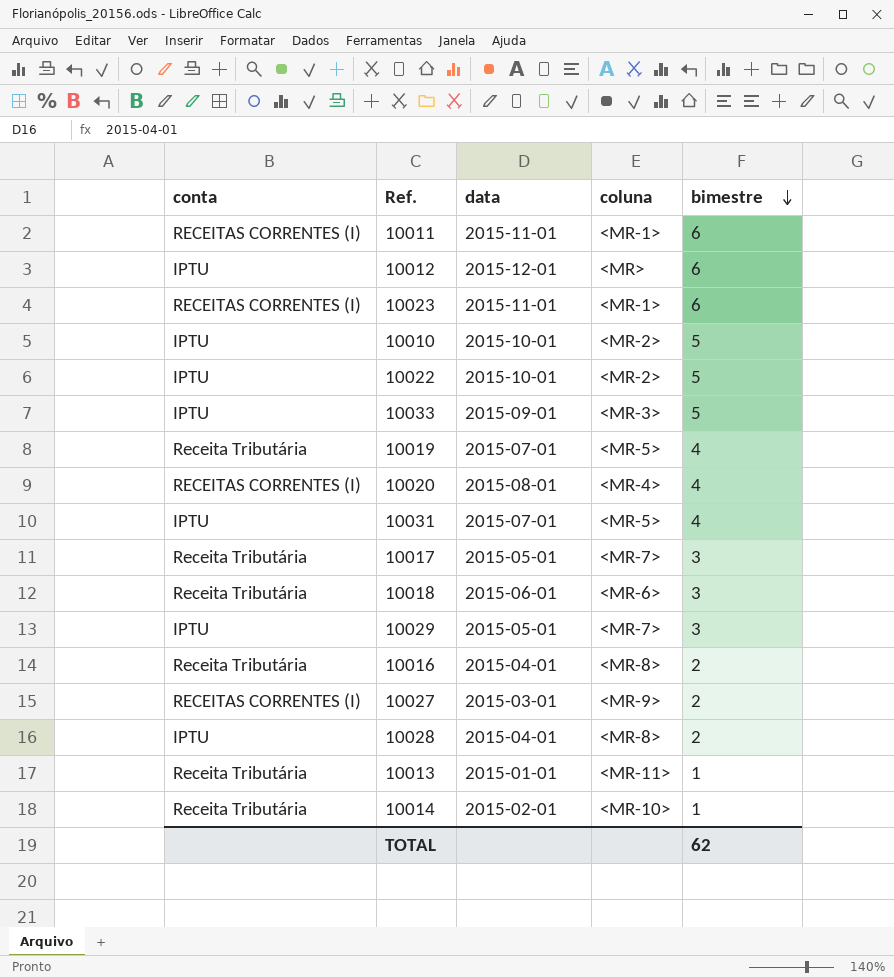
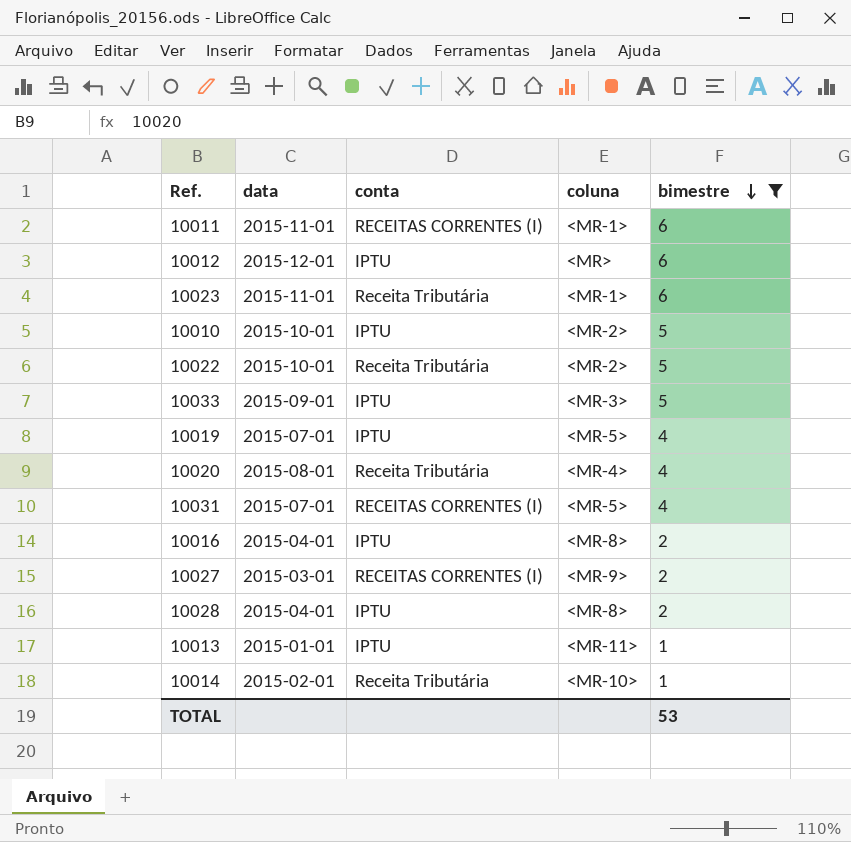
filter: none -> bimestre != 3
column conta | position: 1 -> 3
10023 | conta: RECEITAS CORRENTES (I) -> Receita Tributária
10022 | conta: IPTU -> Receita Tributária
10019 | conta: Receita Tributária -> IPTU
10020 | conta: RECEITAS CORRENTES (I) -> Receita Tributária
10031 | conta: IPTU -> RECEITAS CORRENTES (I)
10016 | conta: Receita Tributária -> IPTU
10013 | conta: Receita Tributária -> IPTU
TOTAL | bimestre: 62 -> 53

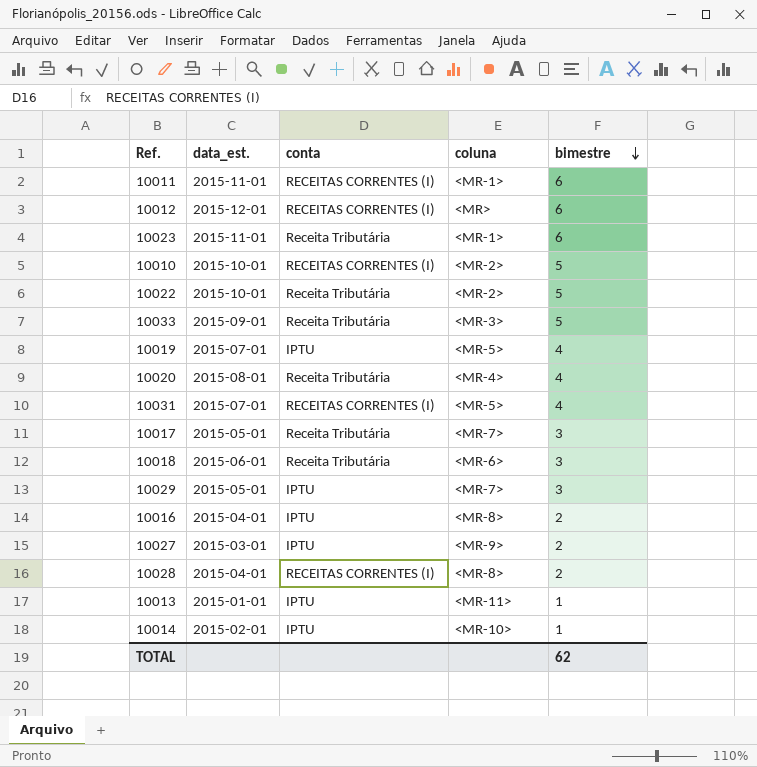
filter: bimestre != 3 -> none
column name: data -> data_est.
10012 | conta: IPTU -> RECEITAS CORRENTES (I)
10010 | conta: IPTU -> RECEITAS CORRENTES (I)
10033 | conta: IPTU -> Receita Tributária
10027 | conta: RECEITAS CORRENTES (I) -> IPTU
10028 | conta: IPTU -> RECEITAS CORRENTES (I)
10014 | conta: Receita Tributária -> IPTU
TOTAL | bimestre: 53 -> 62

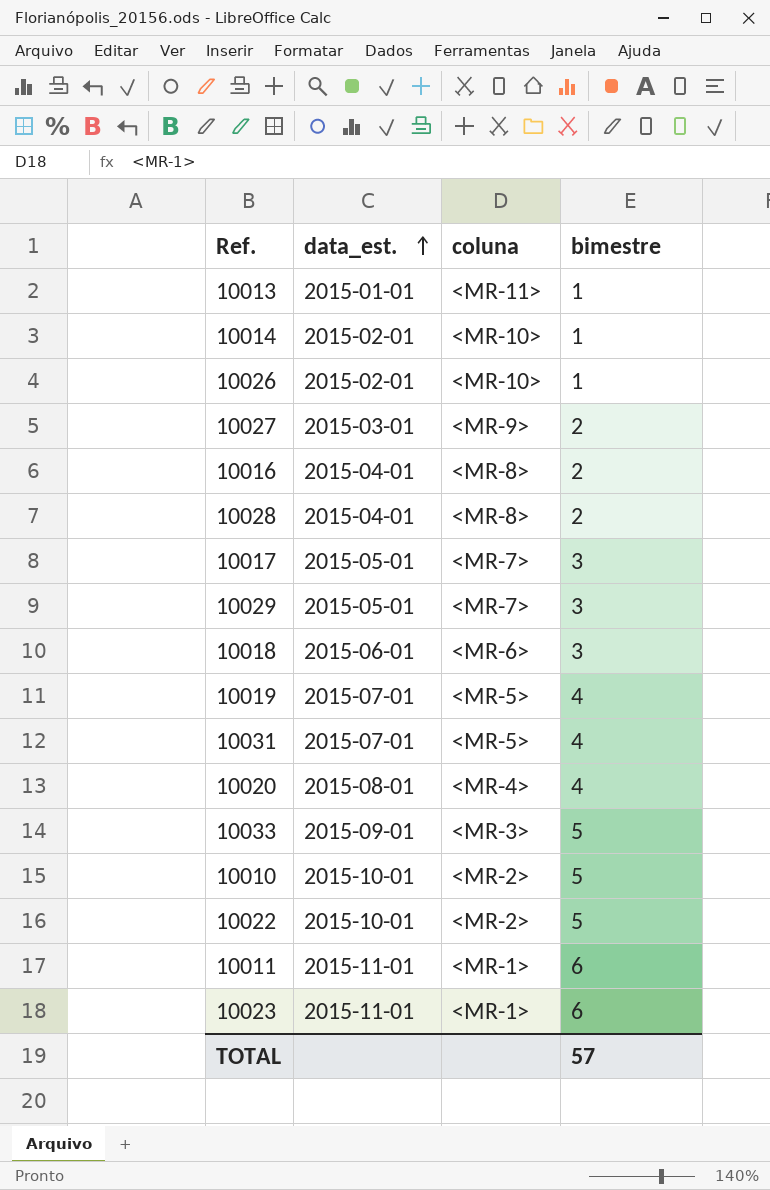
row order: bimestre descending -> data_est. ascending
column conta | position: 3 -> none
row 10012: 2015-12-01 | RECEITAS CORRENTES (I) | <MR> | 6 -> none
row 10026: none -> 2015-02-01 | <MR-10> | 1
TOTAL | bimestre: 62 -> 57

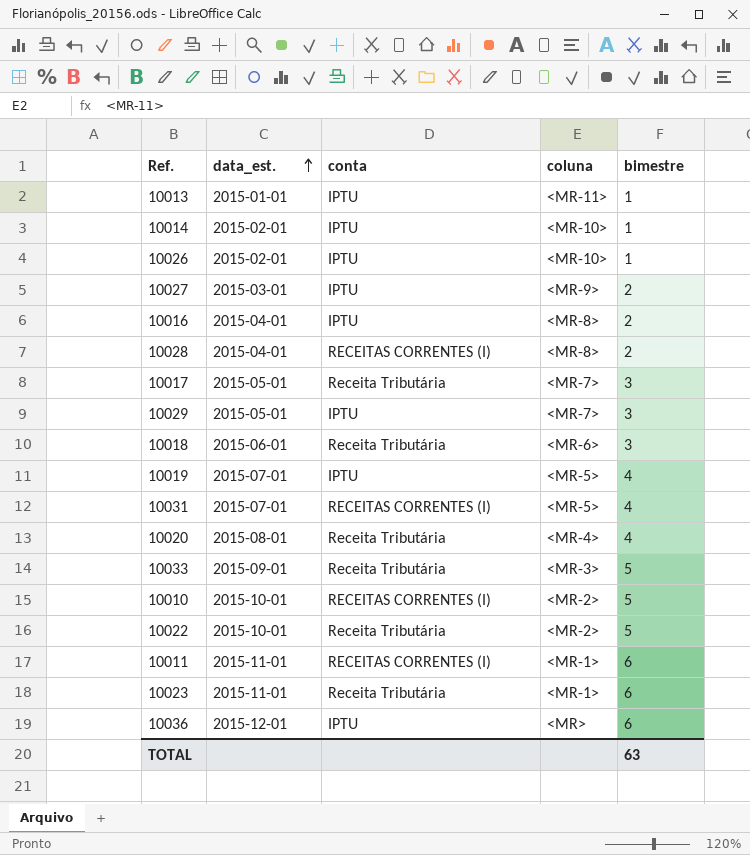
column conta | position: none -> 3
row 10036: none -> 2015-12-01 | IPTU | <MR> | 6
TOTAL | bimestre: 57 -> 63

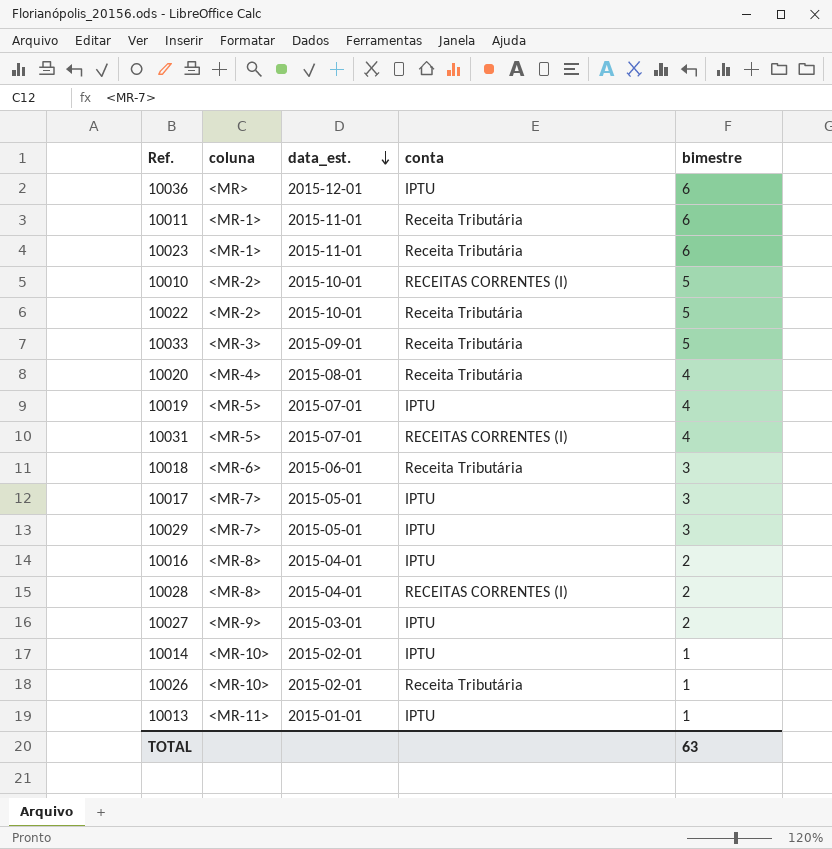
row order: data_est. ascending -> data_est. descending
column coluna | position: 4 -> 2
10011 | conta: RECEITAS CORRENTES (I) -> Receita Tributária
10017 | conta: Receita Tributária -> IPTU
10026 | conta: IPTU -> Receita Tributária

